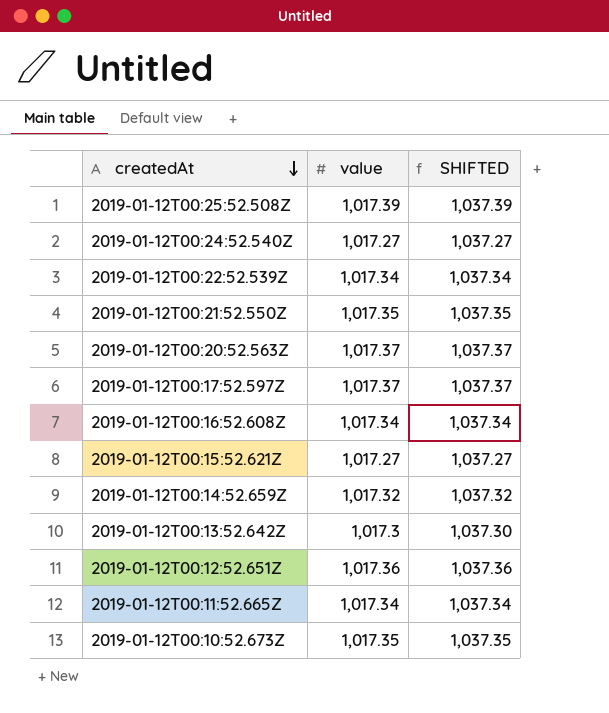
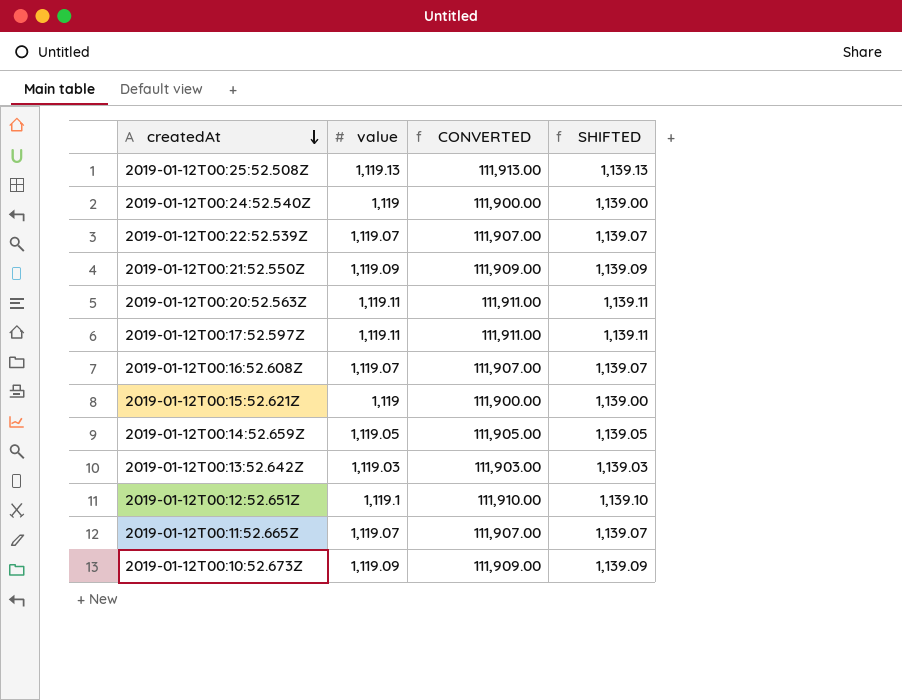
column CONVERTED | formula: none -> [value] * 100
2019-01-12T00:25:52.508Z | value: 1,017.39 -> 1,119.13
2019-01-12T00:25:52.508Z | SHIFTED: 1,037.39 -> 1,139.13
2019-01-12T00:24:52.540Z | value: 1,017.27 -> 1,119
2019-01-12T00:24:52.540Z | SHIFTED: 1,037.27 -> 1,139.00
2019-01-12T00:22:52.539Z | value: 1,017.34 -> 1,119.07
2019-01-12T00:22:52.539Z | SHIFTED: 1,037.34 -> 1,139.07
2019-01-12T00:21:52.550Z | value: 1,017.35 -> 1,119.09
2019-01-12T00:21:52.550Z | SHIFTED: 1,037.35 -> 1,139.09
2019-01-12T00:20:52.563Z | value: 1,017.37 -> 1,119.11
2019-01-12T00:20:52.563Z | SHIFTED: 1,037.37 -> 1,139.11
2019-01-12T00:17:52.597Z | value: 1,017.37 -> 1,119.11
2019-01-12T00:17:52.597Z | SHIFTED: 1,037.37 -> 1,139.11
2019-01-12T00:16:52.608Z | value: 1,017.34 -> 1,119.07
2019-01-12T00:16:52.608Z | SHIFTED: 1,037.34 -> 1,139.07
2019-01-12T00:15:52.621Z | value: 1,017.27 -> 1,119
2019-01-12T00:15:52.621Z | SHIFTED: 1,037.27 -> 1,139.00
2019-01-12T00:14:52.659Z | value: 1,017.32 -> 1,119.05
2019-01-12T00:14:52.659Z | SHIFTED: 1,037.32 -> 1,139.05
2019-01-12T00:13:52.642Z | value: 1,017.3 -> 1,119.03
2019-01-12T00:13:52.642Z | SHIFTED: 1,037.30 -> 1,139.03
2019-01-12T00:12:52.651Z | value: 1,017.36 -> 1,119.1
2019-01-12T00:12:52.651Z | SHIFTED: 1,037.36 -> 1,139.10
2019-01-12T00:11:52.665Z | value: 1,017.34 -> 1,119.07
2019-01-12T00:11:52.665Z | SHIFTED: 1,037.34 -> 1,139.07
2019-01-12T00:10:52.673Z | value: 1,017.35 -> 1,119.09
2019-01-12T00:10:52.673Z | SHIFTED: 1,037.35 -> 1,139.09

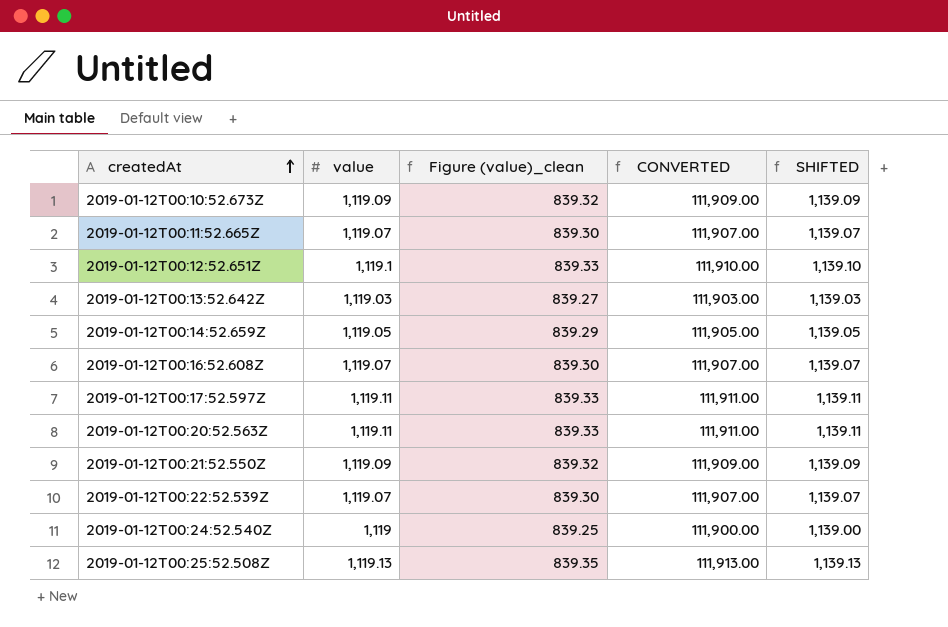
row order: createdAt descending -> createdAt ascending
column Figure (value)_clean | formula: none -> [value] * 0.75
row 2019-01-12T00:15:52.621Z: 1,119 | 111,900.00 | 1,139.00 -> none

